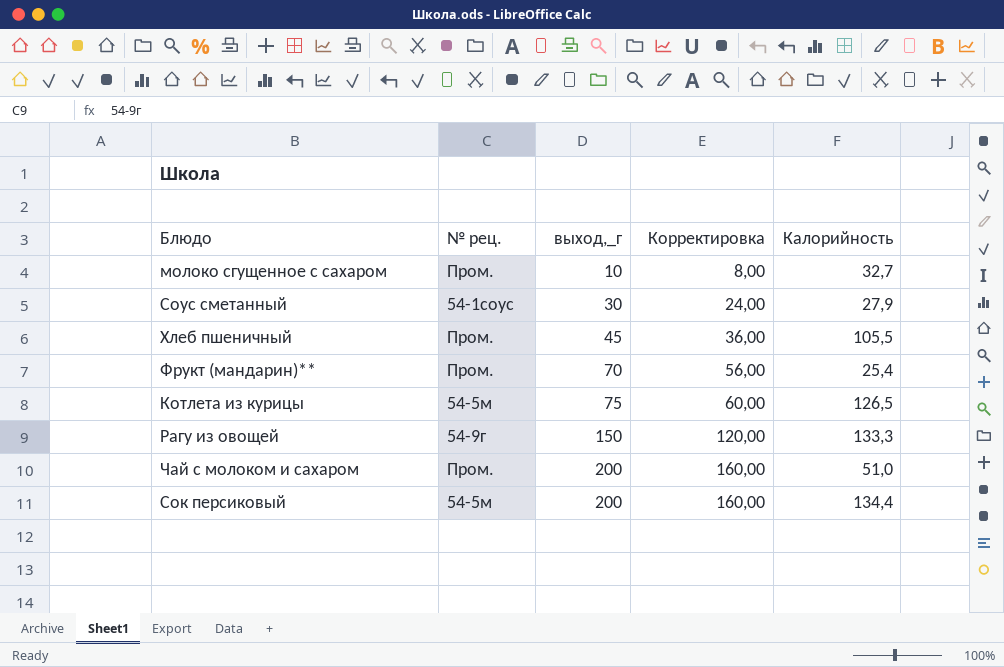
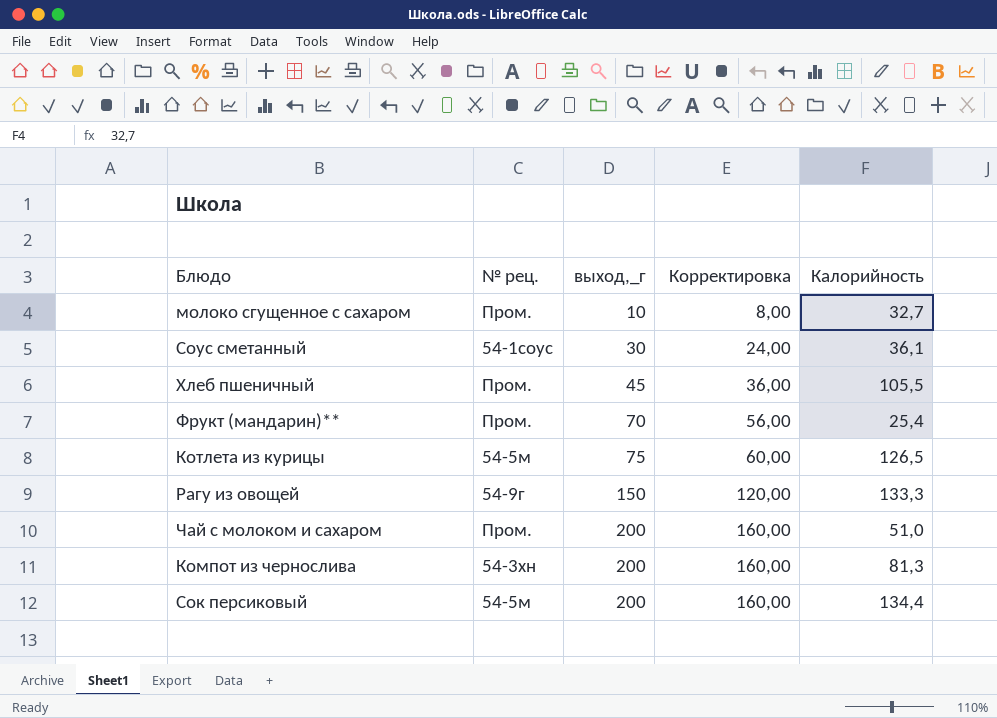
Соус сметанный | Калорийность: 27,9 -> 36,1
row Компот из чернослива: none -> 54-3хн | 200 | 160,00 | 81,3

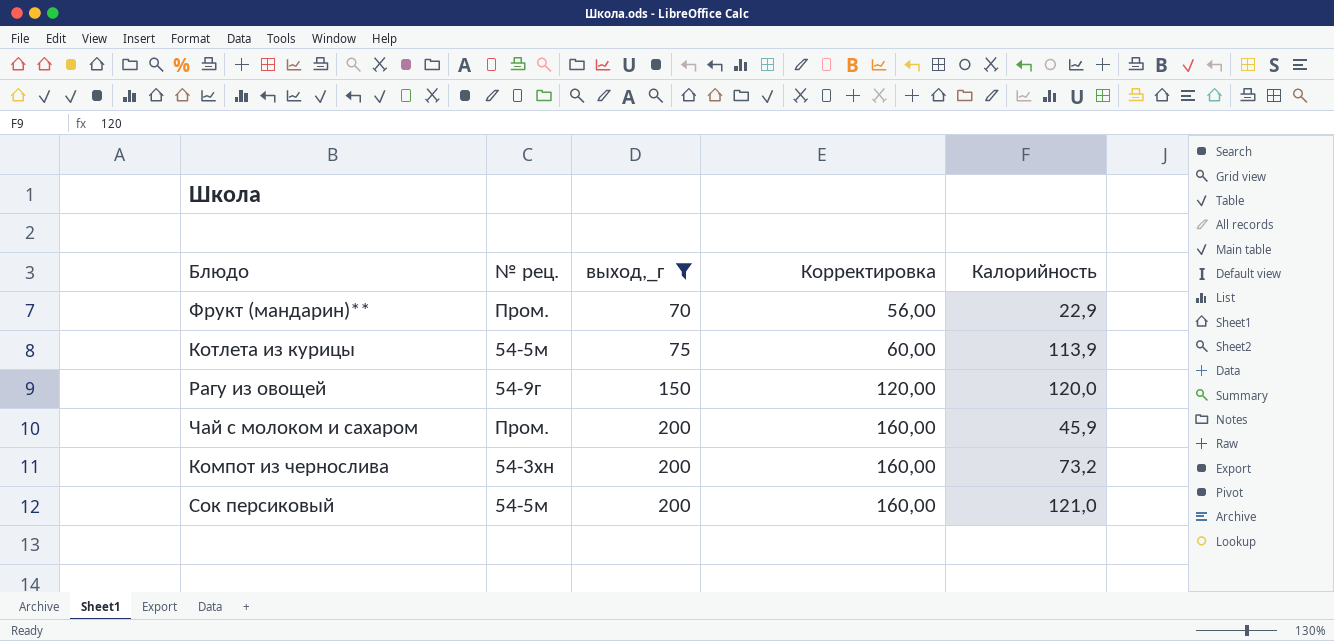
filter: none -> выход,_г >= 70
Фрукт (мандарин)** | Калорийность: 25,4 -> 22,9
Котлета из курицы | Калорийность: 126,5 -> 113,9
Рагу из овощей | Калорийность: 133,3 -> 120,0
Чай с молоком и сахаром | Калорийность: 51,0 -> 45,9
Компот из чернослива | Калорийность: 81,3 -> 73,2
Сок персиковый | Калорийность: 134,4 -> 121,0

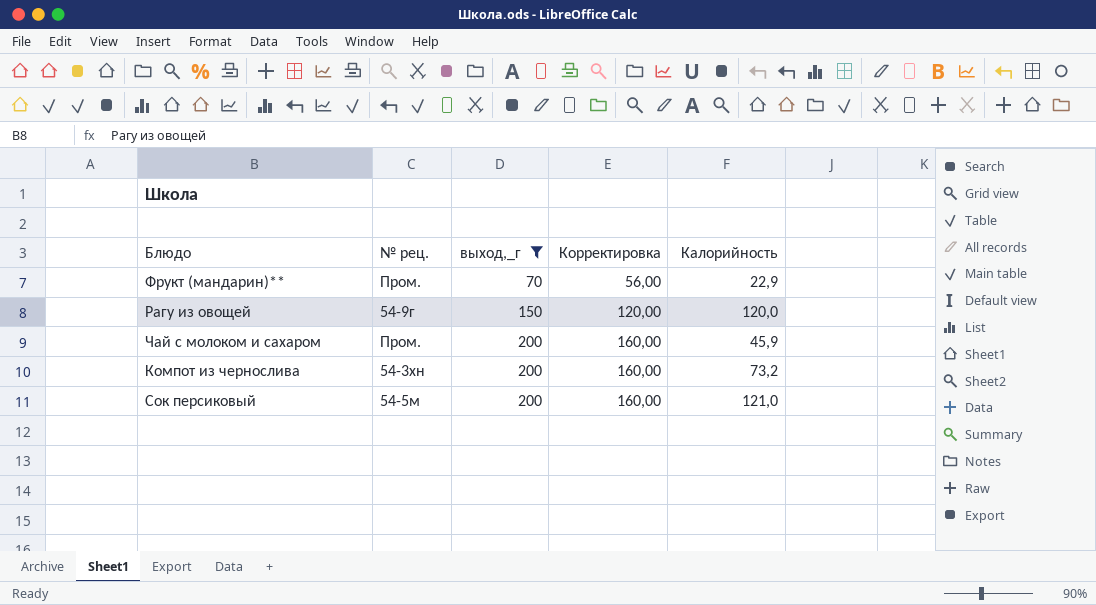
row Котлета из курицы: 54-5м | 75 | 60,00 | 113,9 -> none

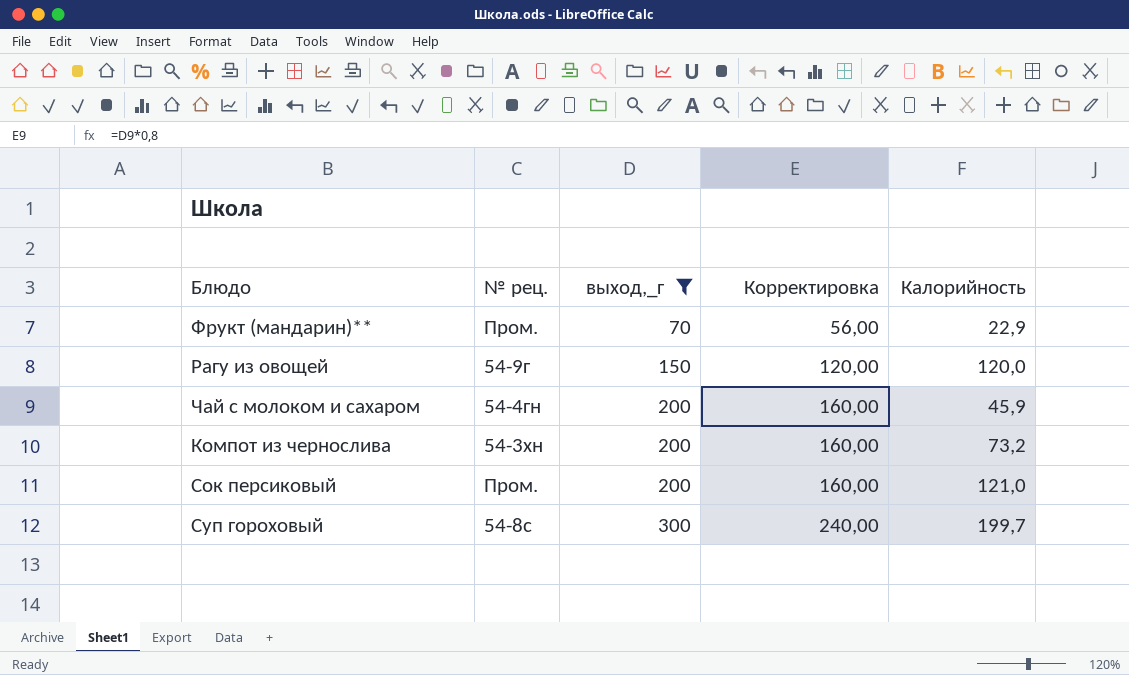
Чай с молоком и сахаром | № рец.: Пром. -> 54-4гн
Сок персиковый | № рец.: 54-5м -> Пром.
row Суп гороховый: none -> 54-8с | 300 | 240,00 | 199,7

